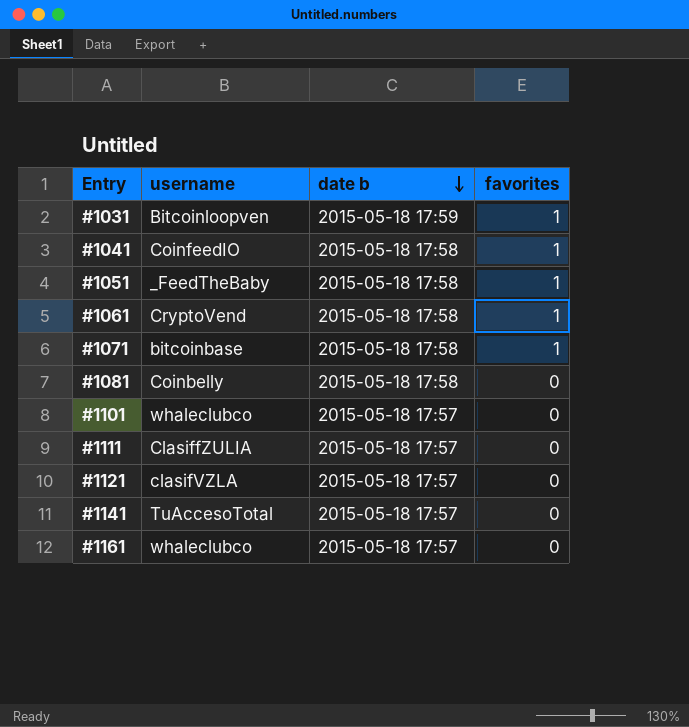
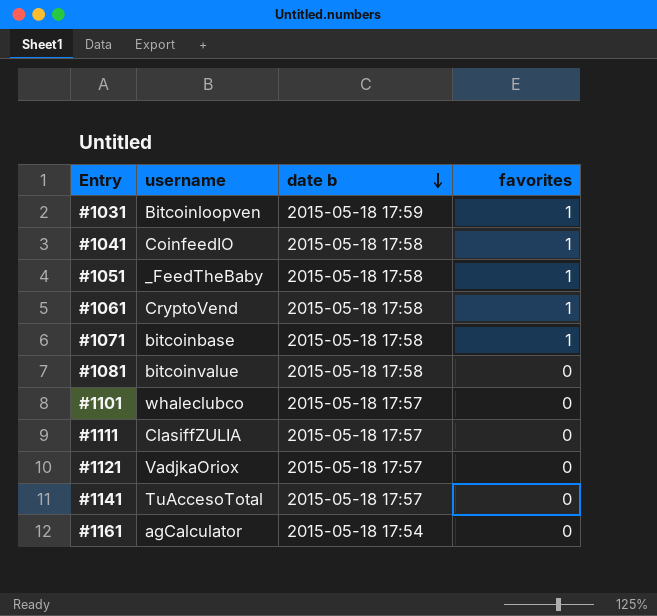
#1081 | username: Coinbelly -> bitcoinvalue
#1121 | username: clasifVZLA -> VadjkaOriox
#1161 | username: whaleclubco -> agCalculator
#1161 | date b: 2015-05-18 17:57 -> 2015-05-18 17:54

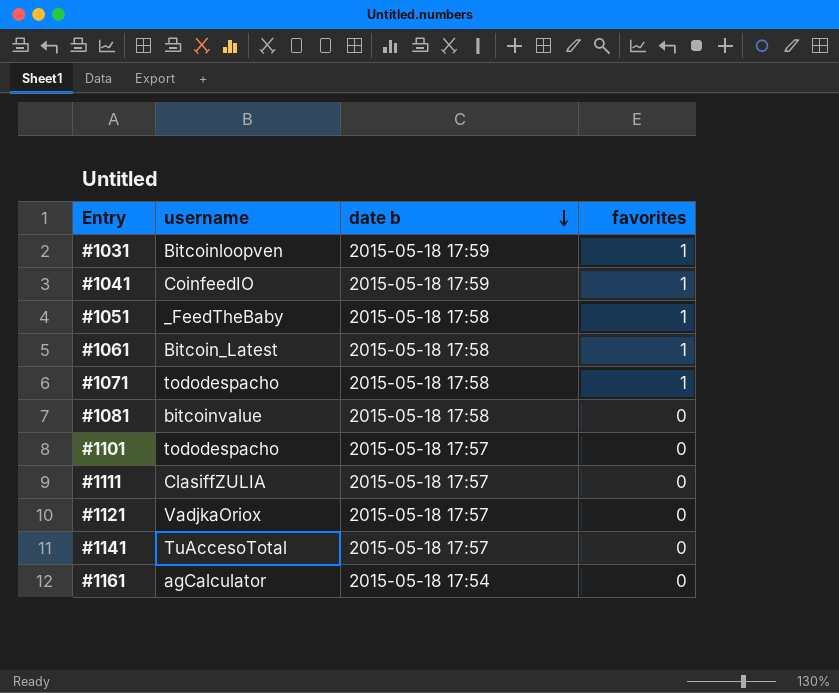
#1041 | date b: 2015-05-18 17:58 -> 2015-05-18 17:59
#1061 | username: CryptoVend -> Bitcoin_Latest
#1071 | username: bitcoinbase -> tododespacho
#1101 | username: whaleclubco -> tododespacho

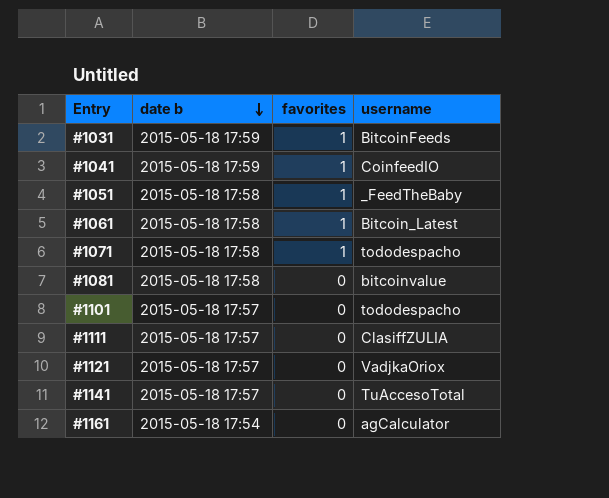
column username | position: 2 -> 4
#1031 | username: Bitcoinloopven -> BitcoinFeeds

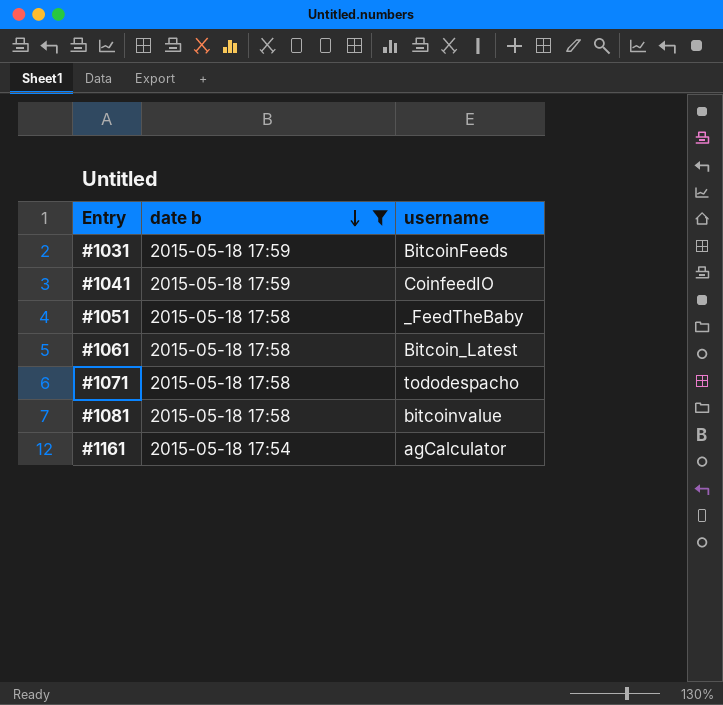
filter: none -> date b != 2015-05-18 17:57
column favorites | position: 3 -> none

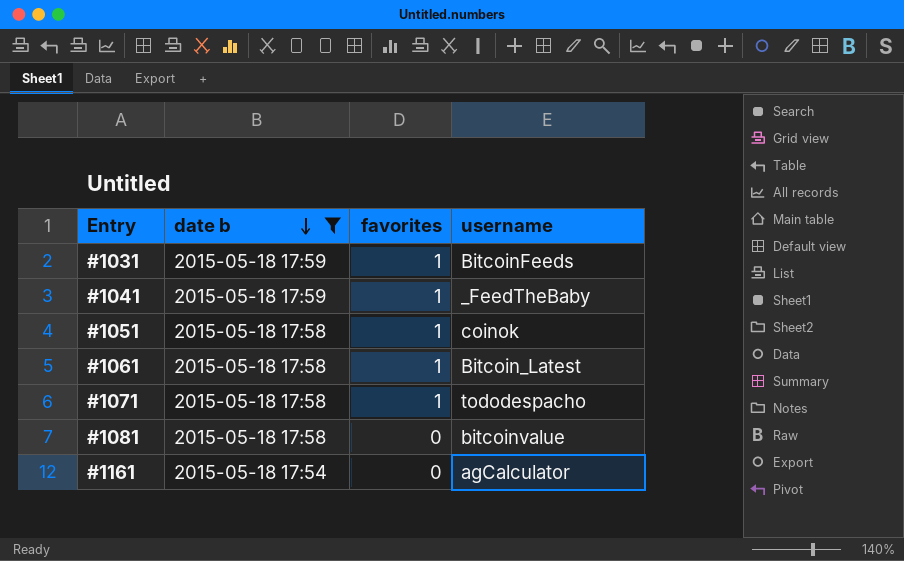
column favorites | position: none -> 3
#1041 | username: CoinfeedIO -> _FeedTheBaby
#1051 | username: _FeedTheBaby -> coinok

